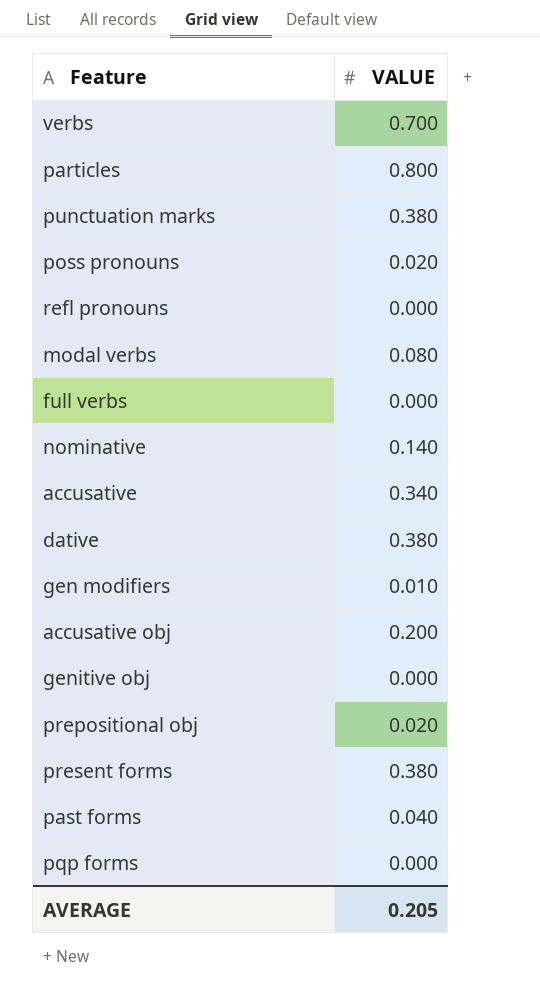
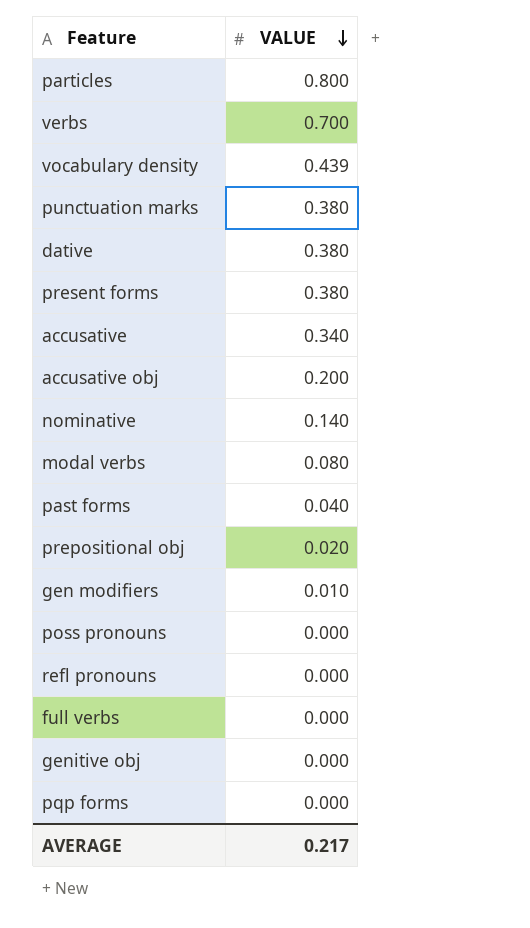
row order: none -> VALUE descending
row vocabulary density: none -> 0.439
poss pronouns | VALUE: 0.020 -> 0.000
AVERAGE | VALUE: 0.205 -> 0.217

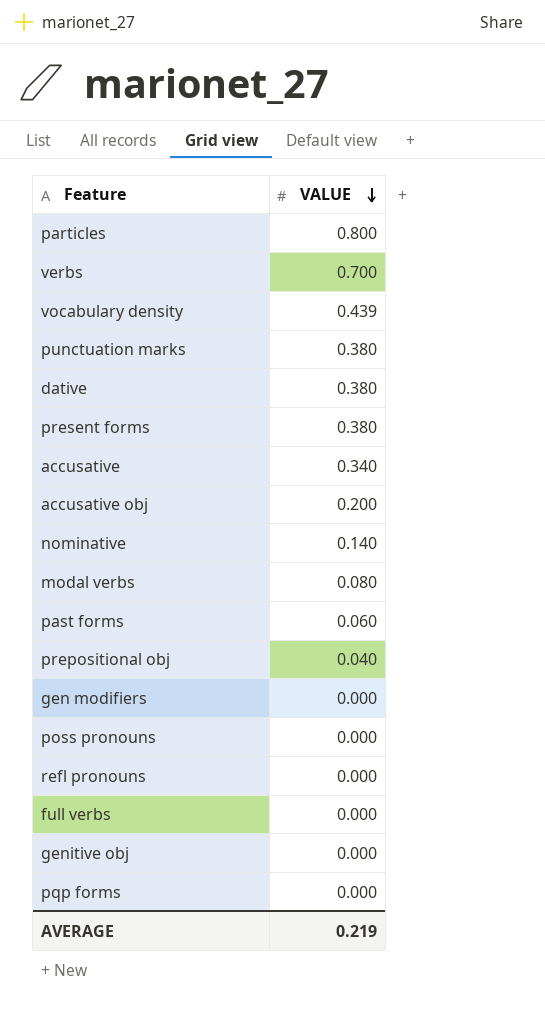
past forms | VALUE: 0.040 -> 0.060
prepositional obj | VALUE: 0.020 -> 0.040
gen modifiers | VALUE: 0.010 -> 0.000
AVERAGE | VALUE: 0.217 -> 0.219

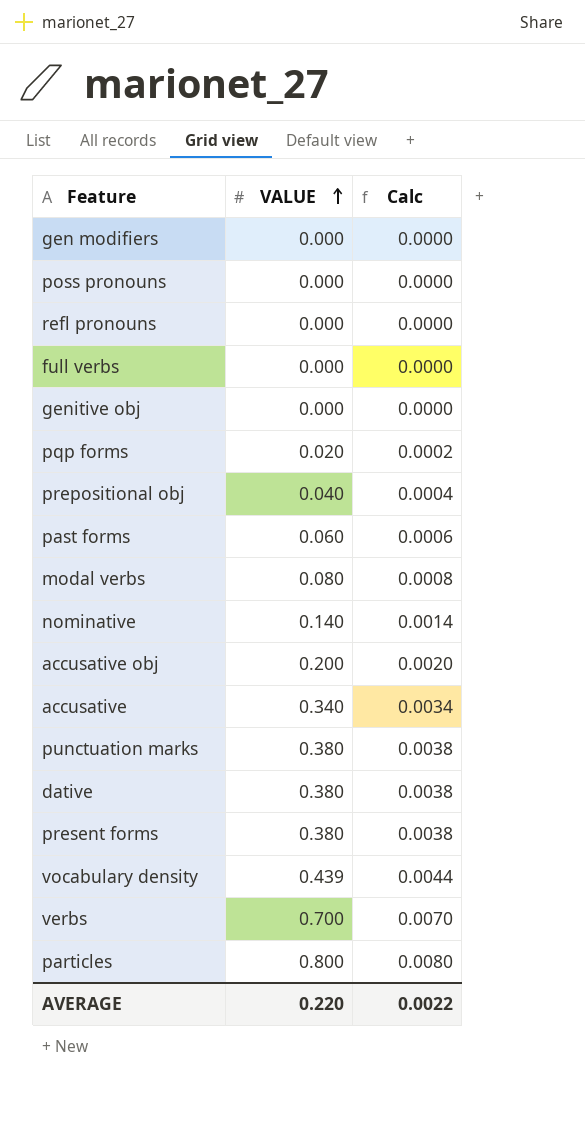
row order: VALUE descending -> VALUE ascending
column Calc | formula: none -> [VALUE] * 0.01
pqp forms | VALUE: 0.000 -> 0.020
AVERAGE | VALUE: 0.219 -> 0.220

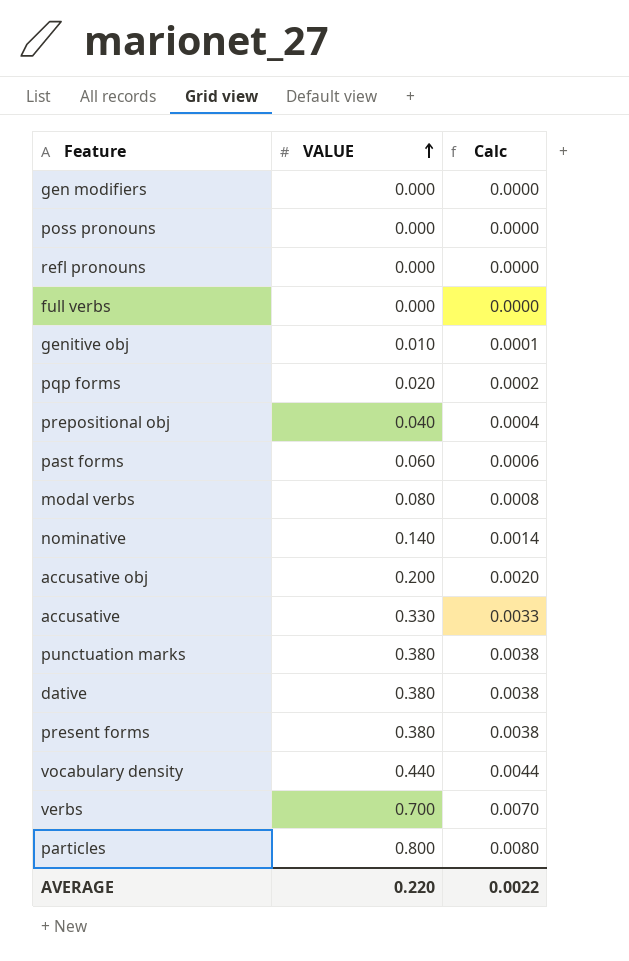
genitive obj | VALUE: 0.000 -> 0.010
genitive obj | Calc: 0.0000 -> 0.0001
accusative | VALUE: 0.340 -> 0.330
accusative | Calc: 0.0034 -> 0.0033
vocabulary density | VALUE: 0.439 -> 0.440

